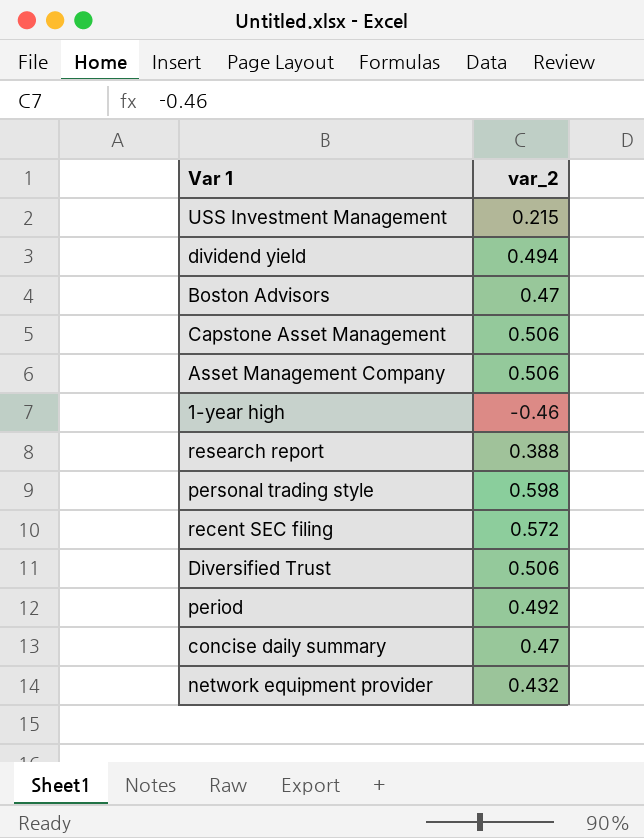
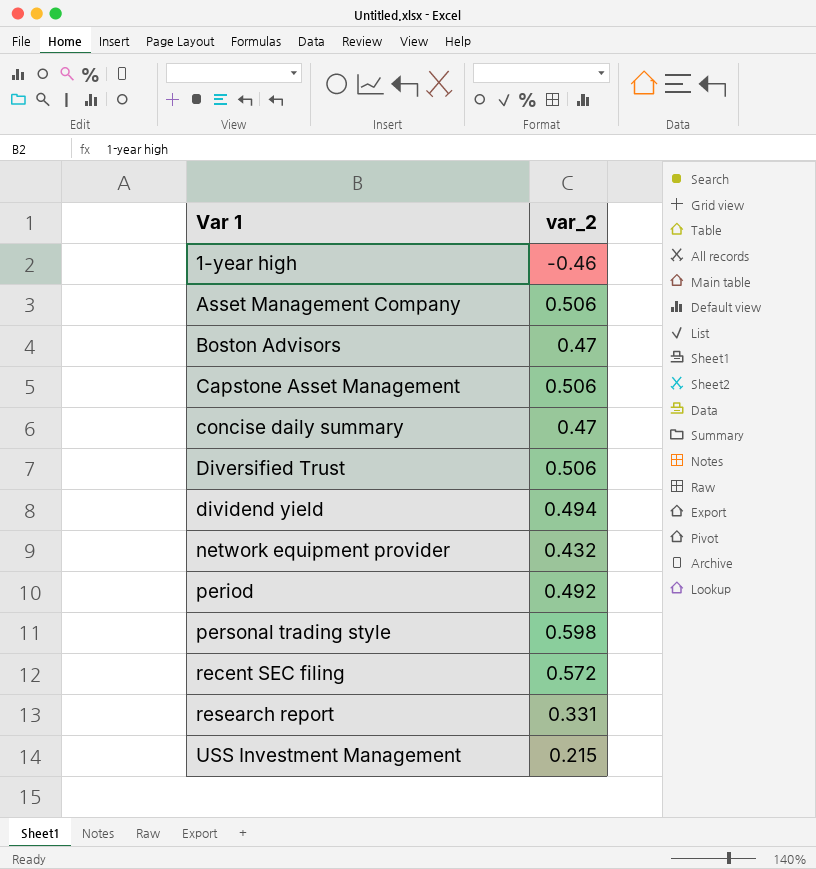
row order: none -> Var 1 ascending
research report | var_2: 0.388 -> 0.331

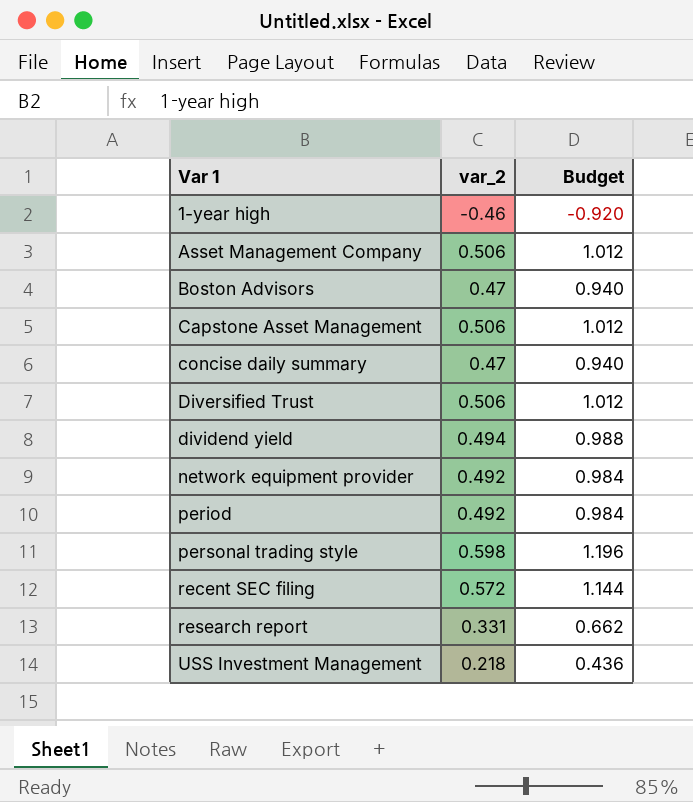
column Budget | formula: none -> [var_2] * 2
network equipment provider | var_2: 0.432 -> 0.492
USS Investment Management | var_2: 0.215 -> 0.218

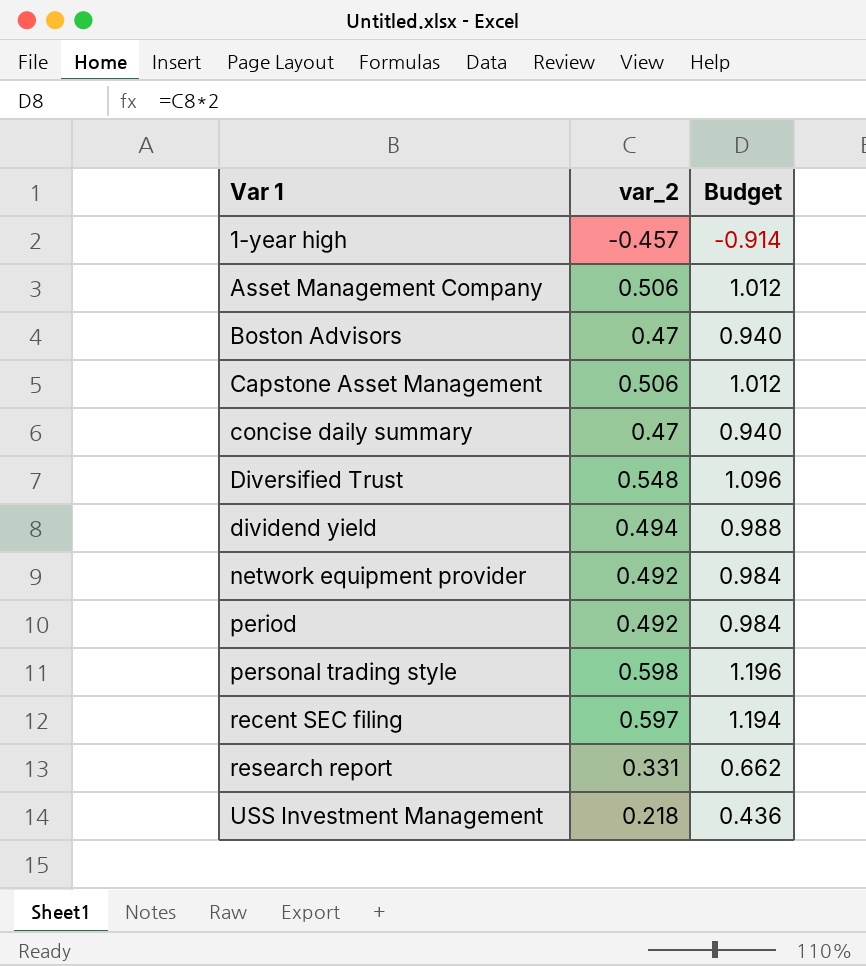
1-year high | var_2: -0.46 -> -0.457
1-year high | Budget: -0.920 -> -0.914
Diversified Trust | var_2: 0.506 -> 0.548
Diversified Trust | Budget: 1.012 -> 1.096
recent SEC filing | var_2: 0.572 -> 0.597
recent SEC filing | Budget: 1.144 -> 1.194

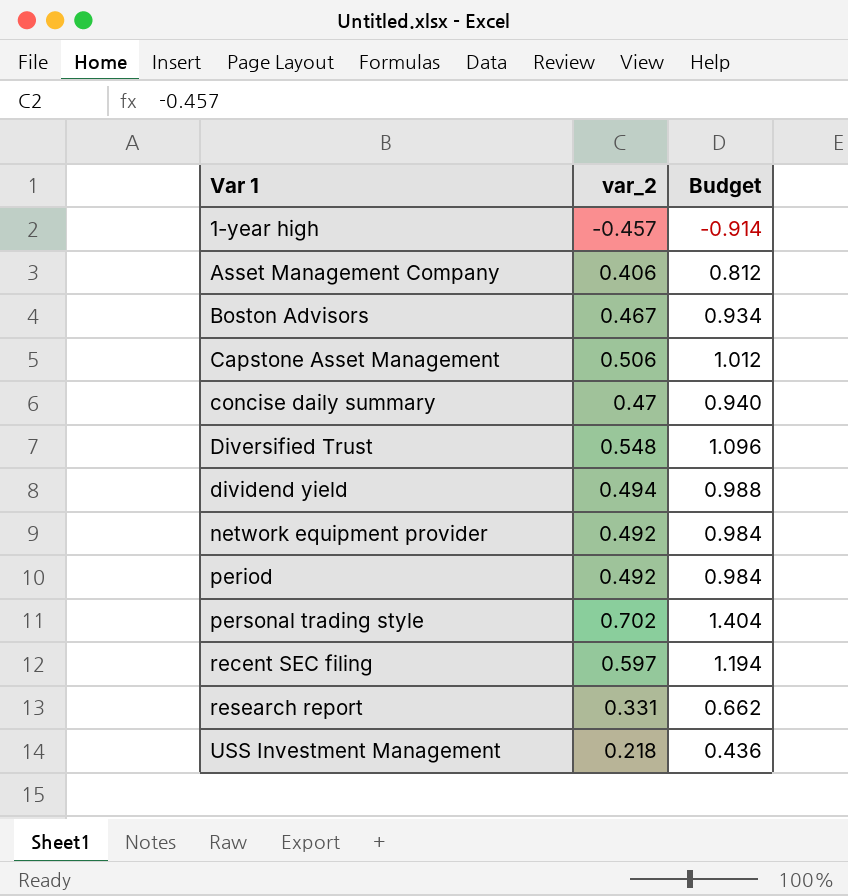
Asset Management Company | var_2: 0.506 -> 0.406
Asset Management Company | Budget: 1.012 -> 0.812
Boston Advisors | var_2: 0.47 -> 0.467
Boston Advisors | Budget: 0.940 -> 0.934
personal trading style | var_2: 0.598 -> 0.702
personal trading style | Budget: 1.196 -> 1.404

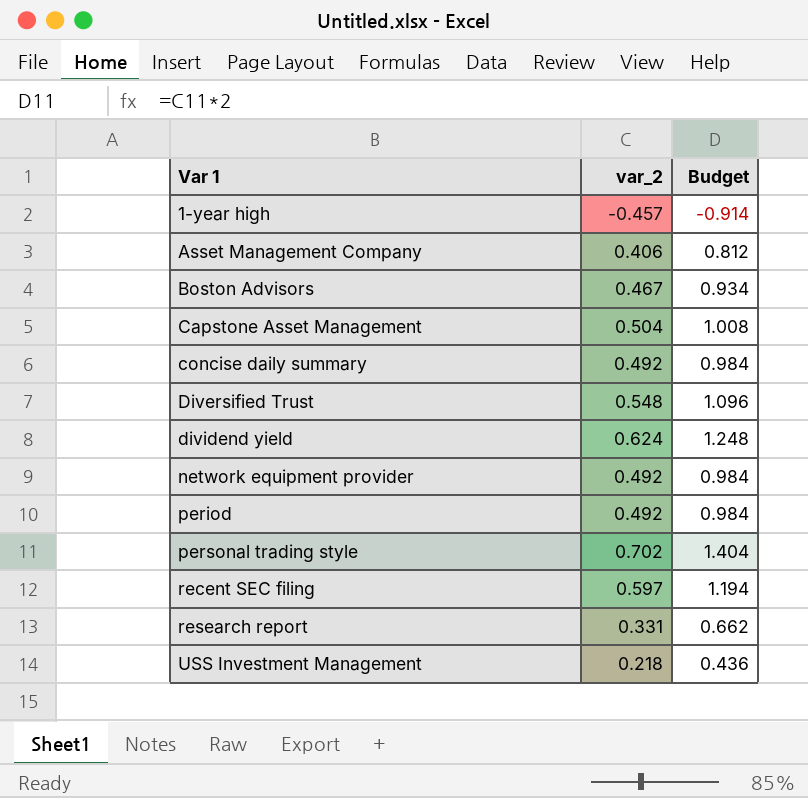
Capstone Asset Management | var_2: 0.506 -> 0.504
Capstone Asset Management | Budget: 1.012 -> 1.008
concise daily summary | var_2: 0.47 -> 0.492
concise daily summary | Budget: 0.940 -> 0.984
dividend yield | var_2: 0.494 -> 0.624
dividend yield | Budget: 0.988 -> 1.248

